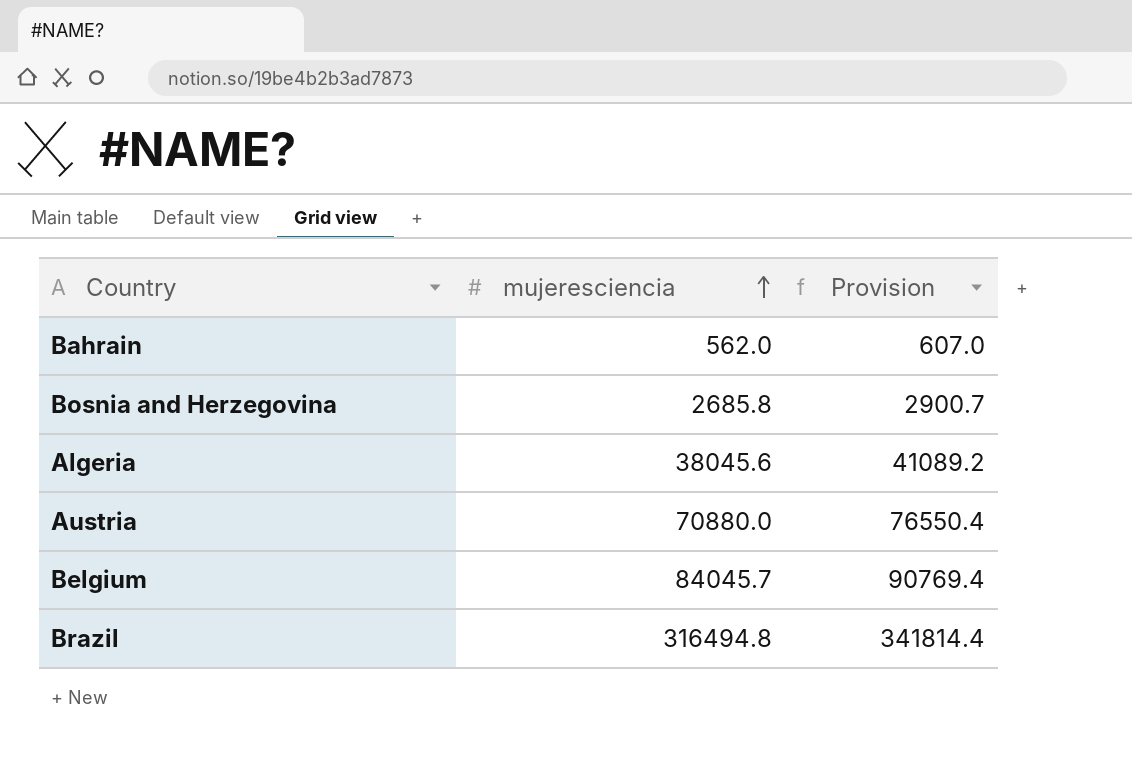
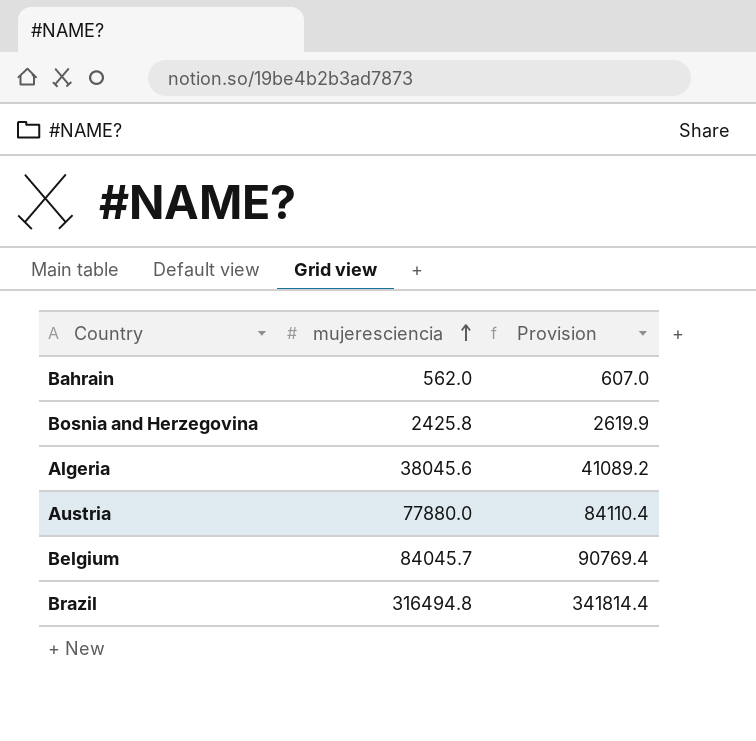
Bosnia and Herzegovina | mujeresciencia: 2685.8 -> 2425.8
Bosnia and Herzegovina | Provision: 2900.7 -> 2619.9
Austria | mujeresciencia: 70880.0 -> 77880.0
Austria | Provision: 76550.4 -> 84110.4

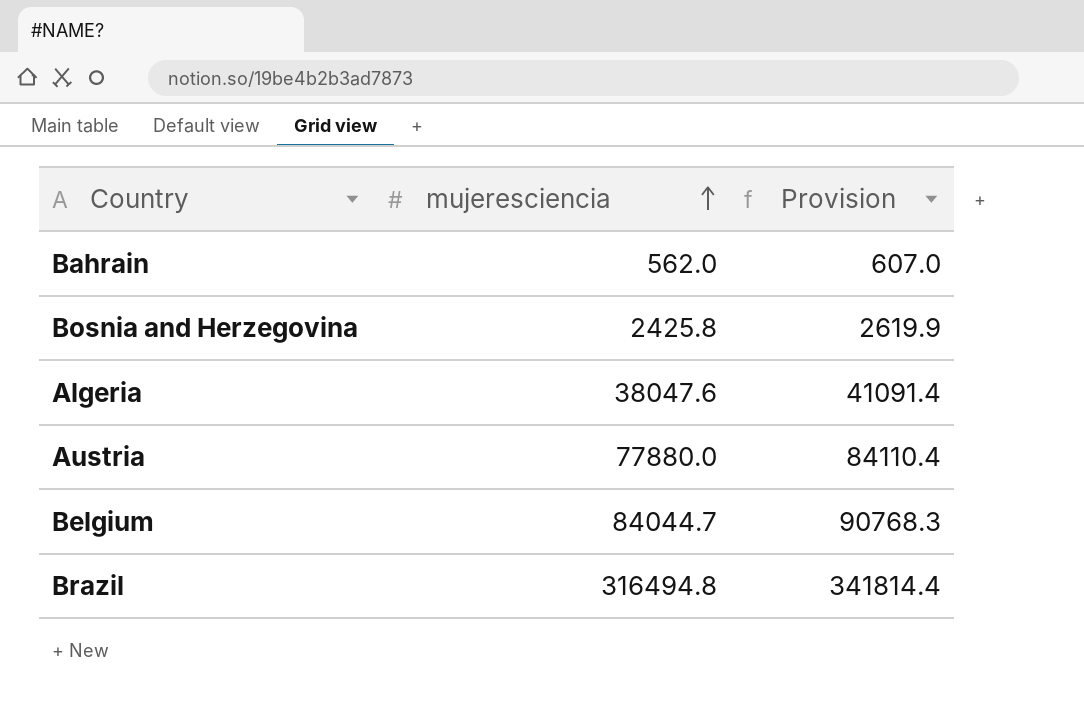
Algeria | mujeresciencia: 38045.6 -> 38047.6
Algeria | Provision: 41089.2 -> 41091.4
Belgium | mujeresciencia: 84045.7 -> 84044.7
Belgium | Provision: 90769.4 -> 90768.3

